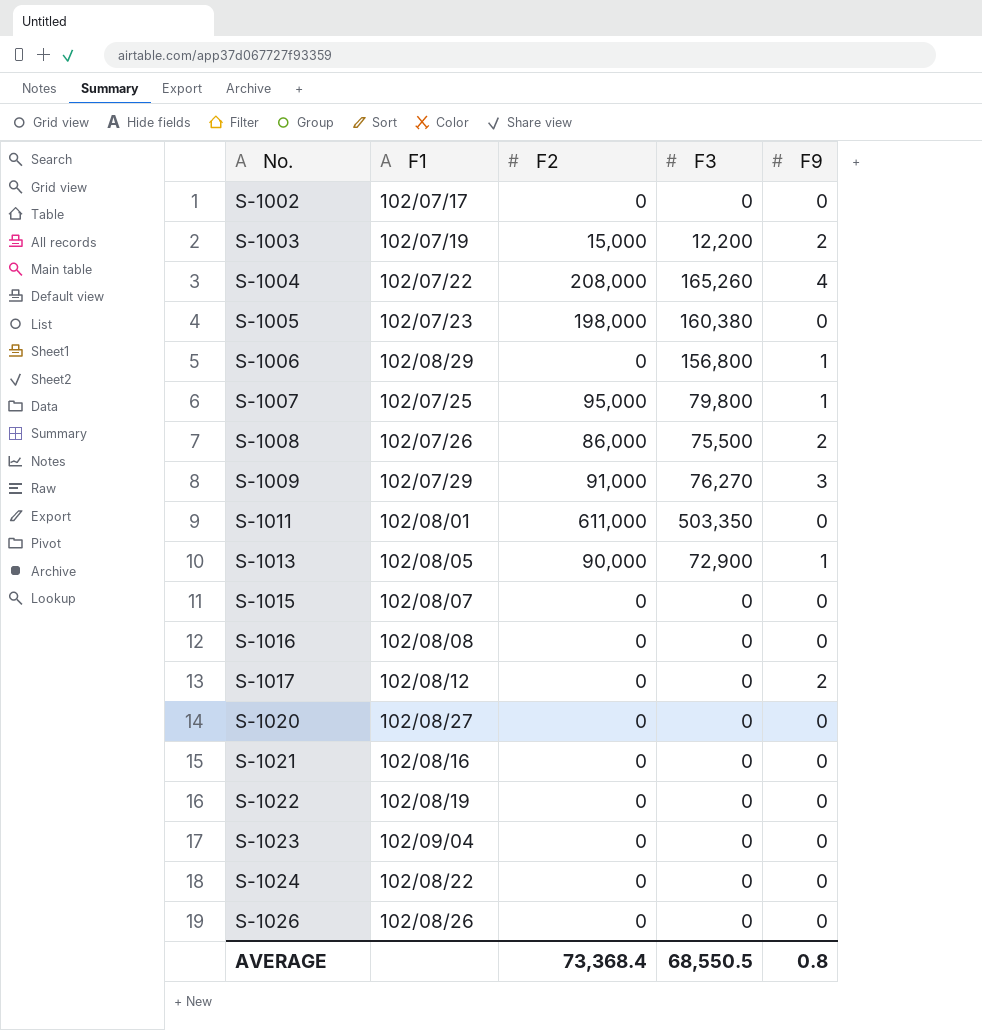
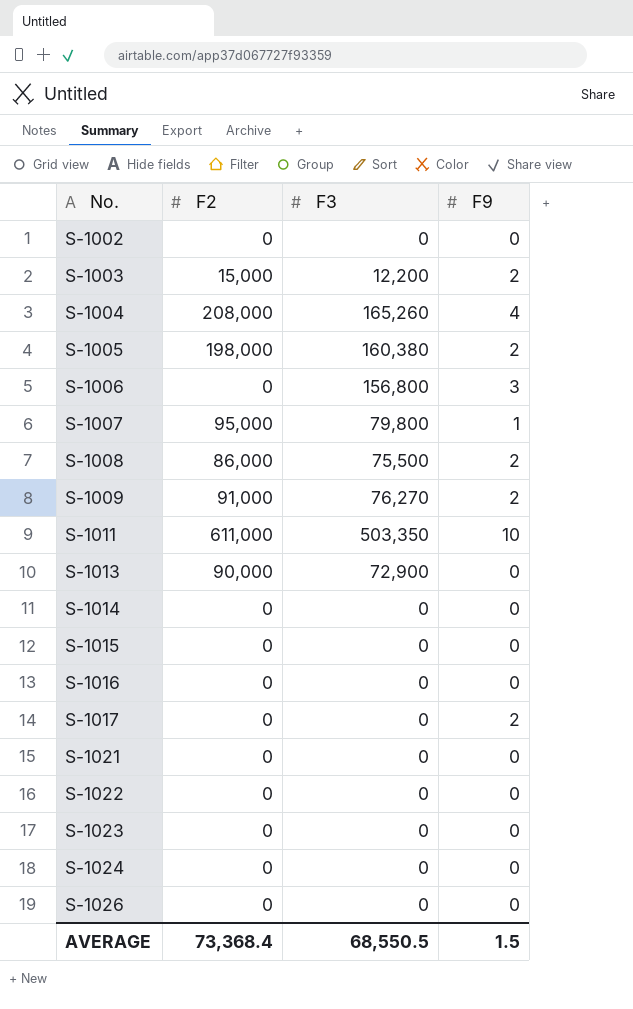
column F1 | position: 2 -> none
row S-1020: 102/08/27 | 0 | 0 | 0 -> none
S-1005 | F9: 0 -> 2
S-1006 | F9: 1 -> 3
S-1009 | F9: 3 -> 2
S-1011 | F9: 0 -> 10
S-1013 | F9: 1 -> 0
row S-1014: none -> 0 | 0 | 0
AVERAGE | F9: 0.8 -> 1.5

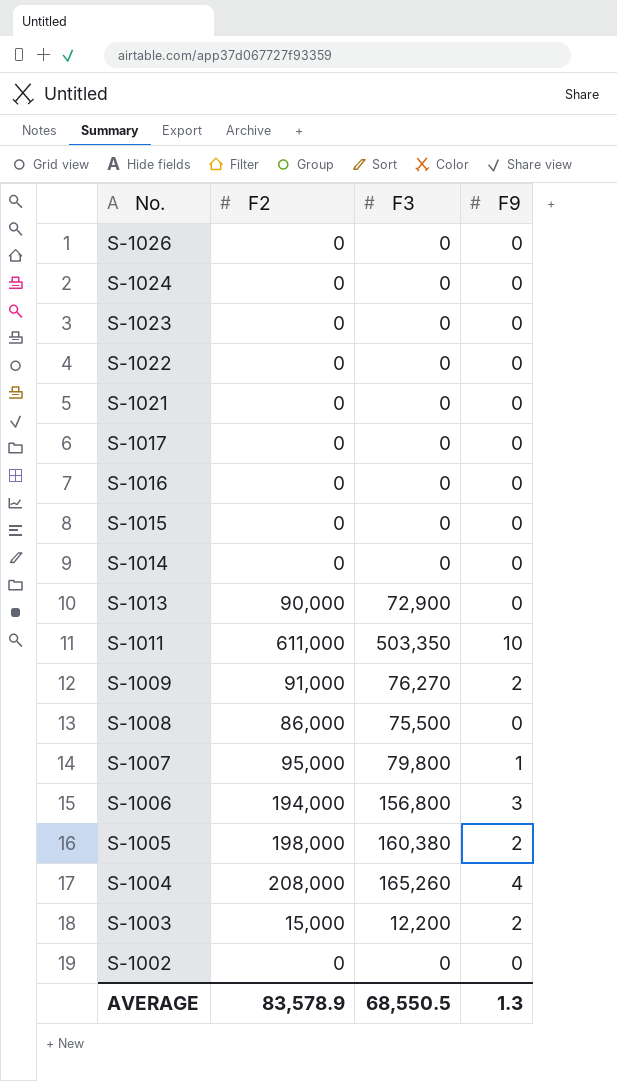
row order: No. ascending -> No. descending
S-1017 | F9: 2 -> 0
S-1008 | F9: 2 -> 0
S-1006 | F2: 0 -> 194,000
AVERAGE | F2: 73,368.4 -> 83,578.9
AVERAGE | F9: 1.5 -> 1.3

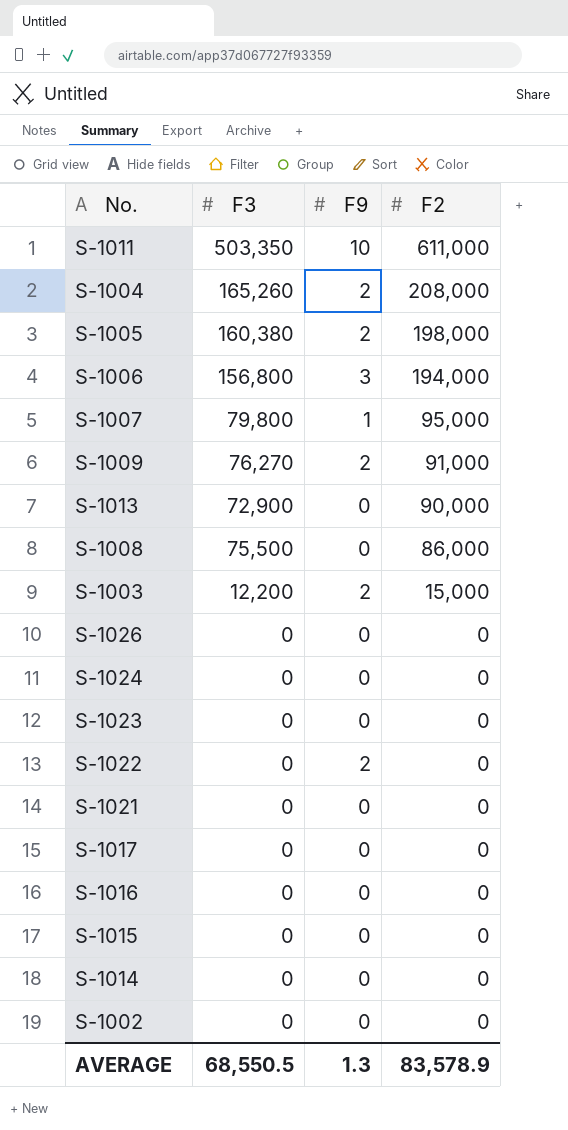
row order: No. descending -> F2 descending
column F2 | position: 2 -> 4
S-1004 | F9: 4 -> 2
S-1022 | F9: 0 -> 2

